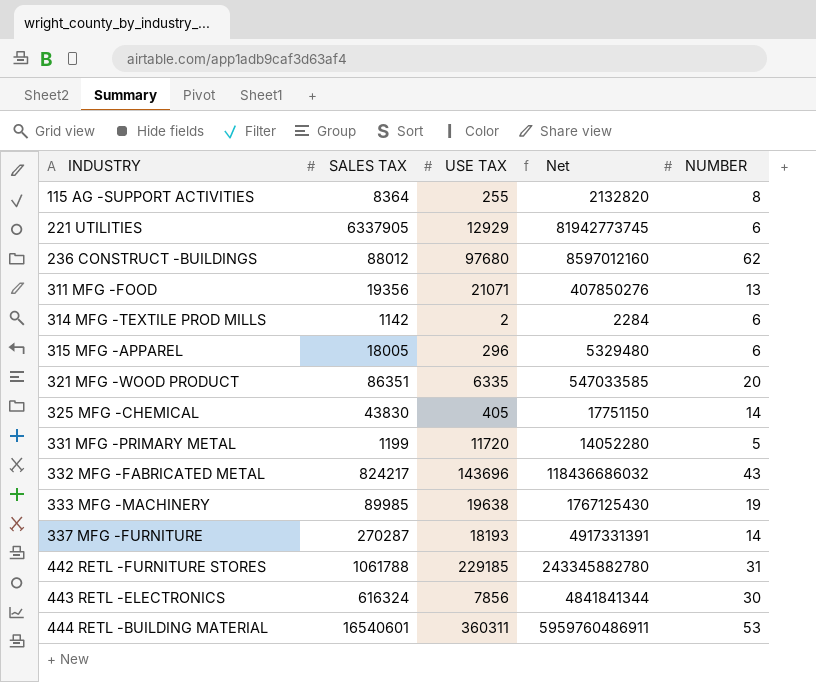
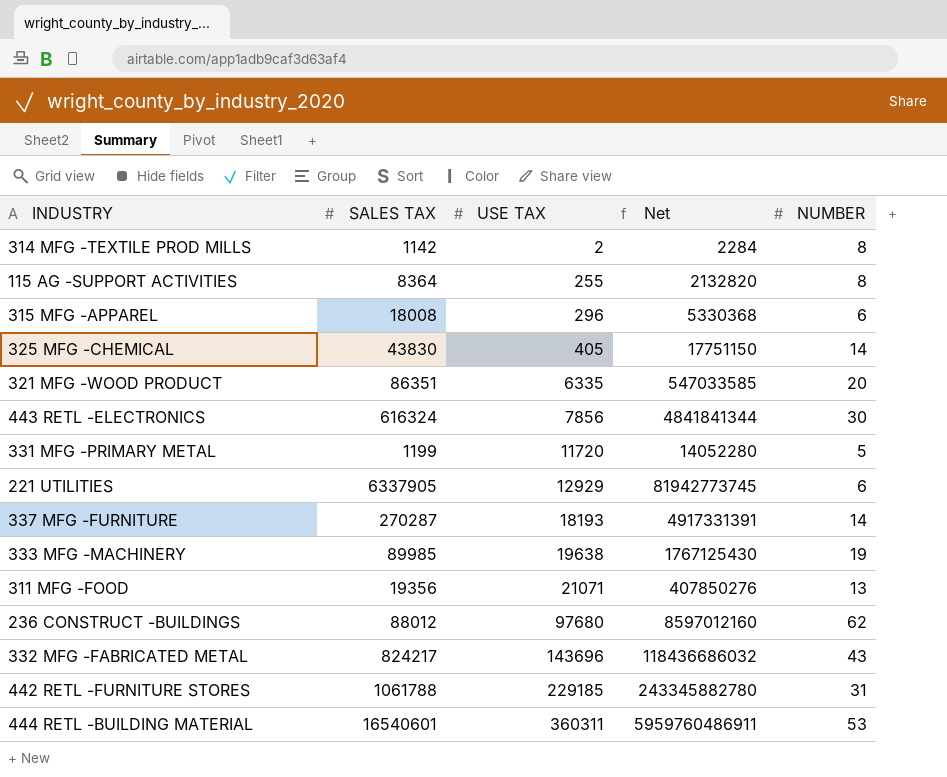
row order: INDUSTRY ascending -> USE TAX ascending
314 MFG -TEXTILE PROD MILLS | NUMBER: 6 -> 8
315 MFG -APPAREL | SALES TAX: 18005 -> 18008
315 MFG -APPAREL | Net: 5329480 -> 5330368

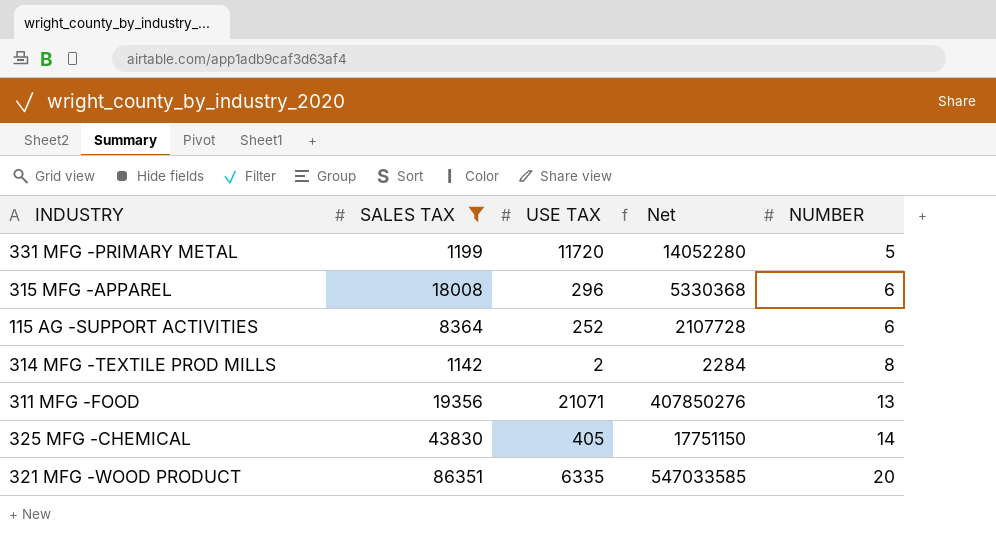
filter: none -> SALES TAX <= 86351
row order: USE TAX ascending -> NUMBER ascending
115 AG -SUPPORT ACTIVITIES | USE TAX: 255 -> 252
115 AG -SUPPORT ACTIVITIES | Net: 2132820 -> 2107728
115 AG -SUPPORT ACTIVITIES | NUMBER: 8 -> 6

